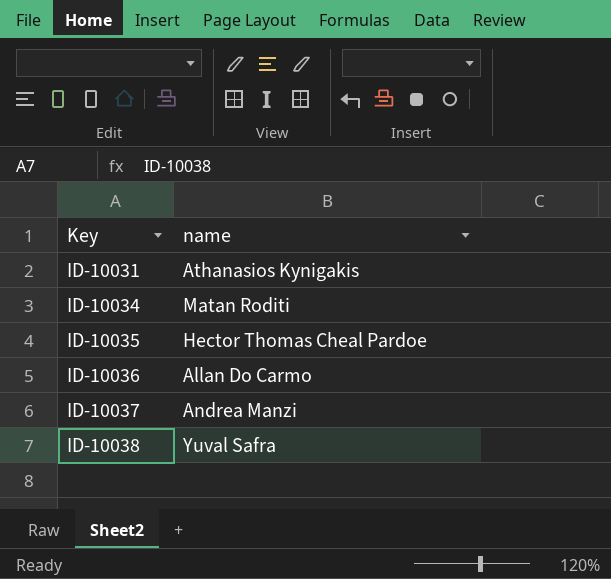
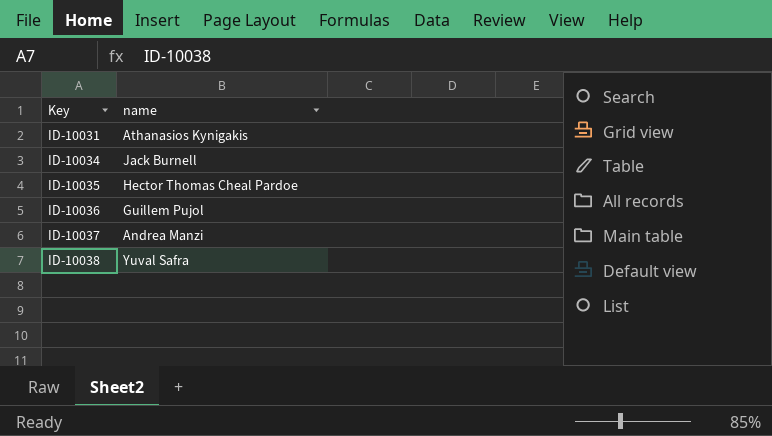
ID-10034 | name: Matan Roditi -> Jack Burnell
ID-10036 | name: Allan Do Carmo -> Guillem Pujol

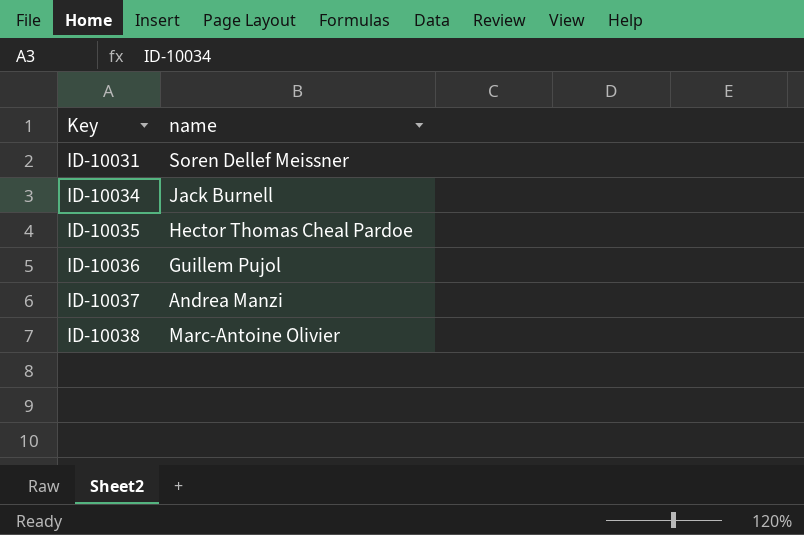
ID-10031 | name: Athanasios Kynigakis -> Soren Dellef Meissner
ID-10038 | name: Yuval Safra -> Marc-Antoine Olivier

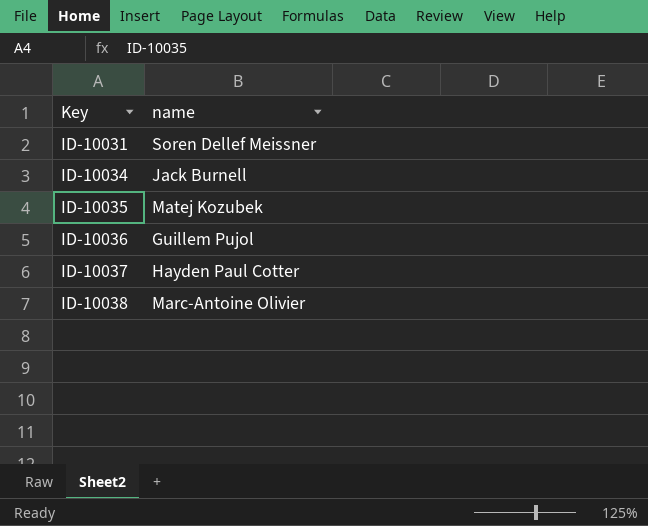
ID-10035 | name: Hector Thomas Cheal Pardoe -> Matej Kozubek
ID-10037 | name: Andrea Manzi -> Hayden Paul Cotter

